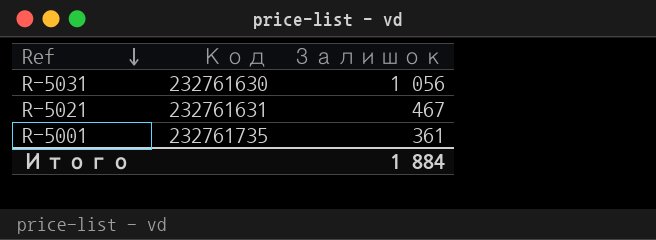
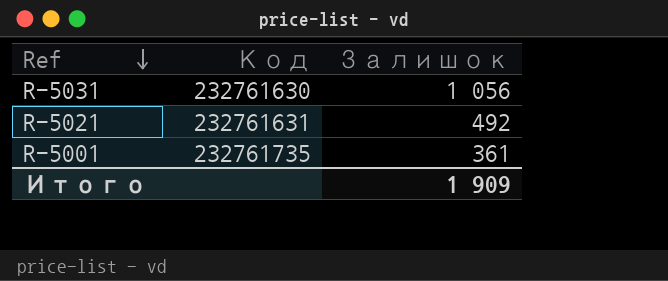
R-5021 | Залишок: 467 -> 492
Итого | Залишок: 1 884 -> 1 909

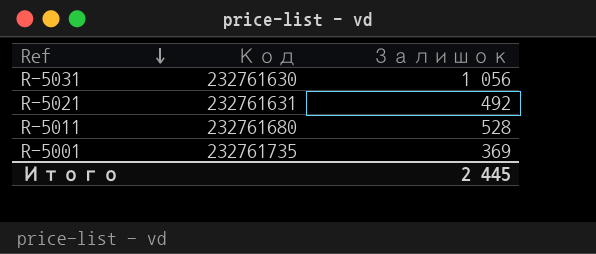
row R-5011: none -> 232761680 | 528
R-5001 | Залишок: 361 -> 369
Итого | Залишок: 1 909 -> 2 445

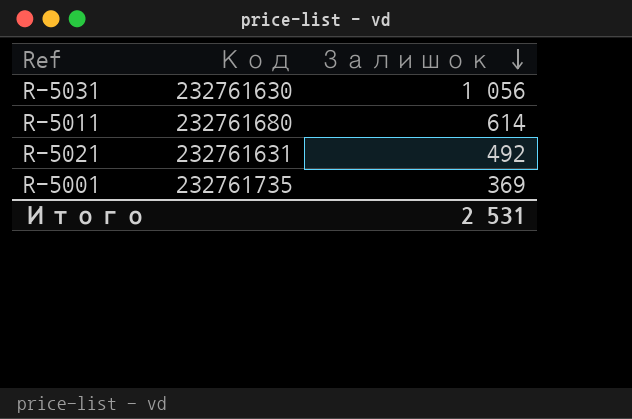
row order: Ref descending -> Залишок descending
R-5011 | Залишок: 528 -> 614
Итого | Залишок: 2 445 -> 2 531

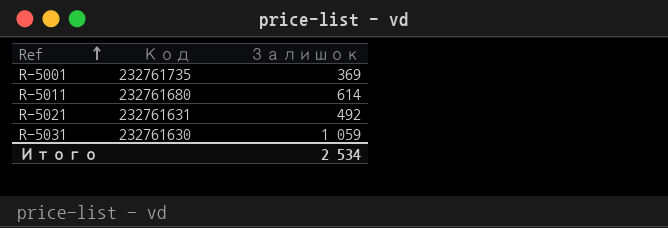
row order: Залишок descending -> Ref ascending
R-5031 | Залишок: 1 056 -> 1 059
Итого | Залишок: 2 531 -> 2 534

